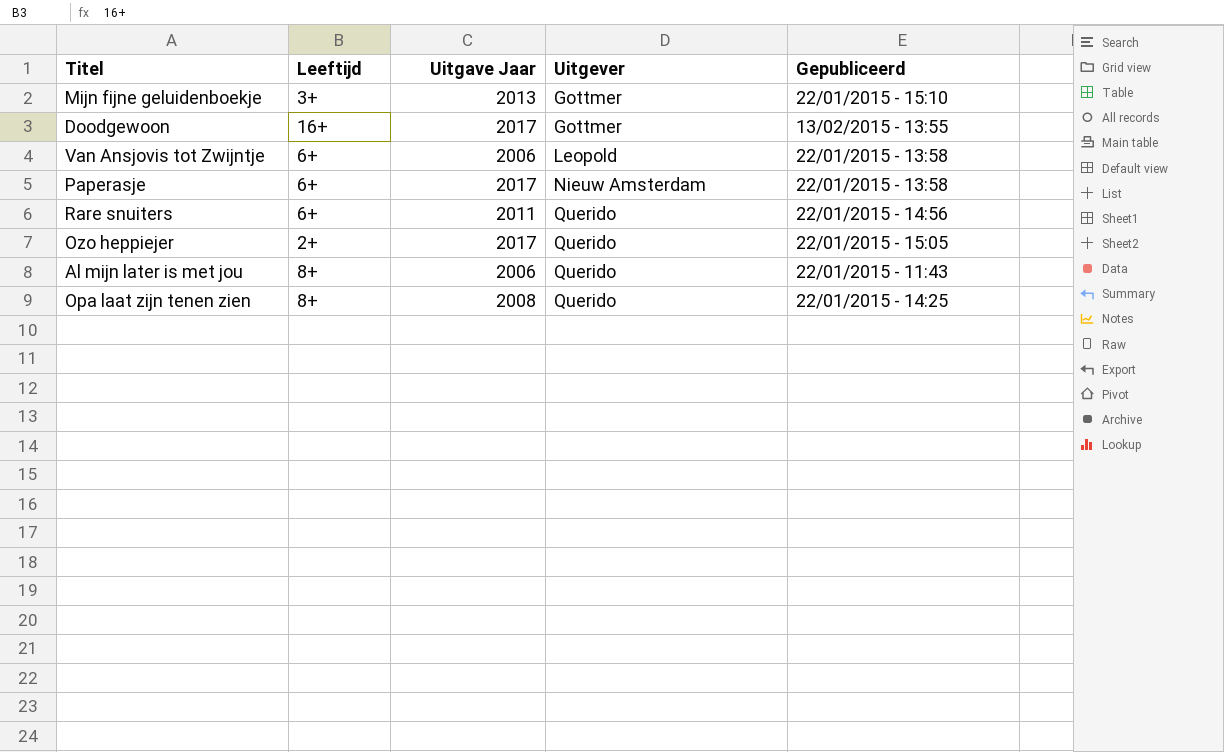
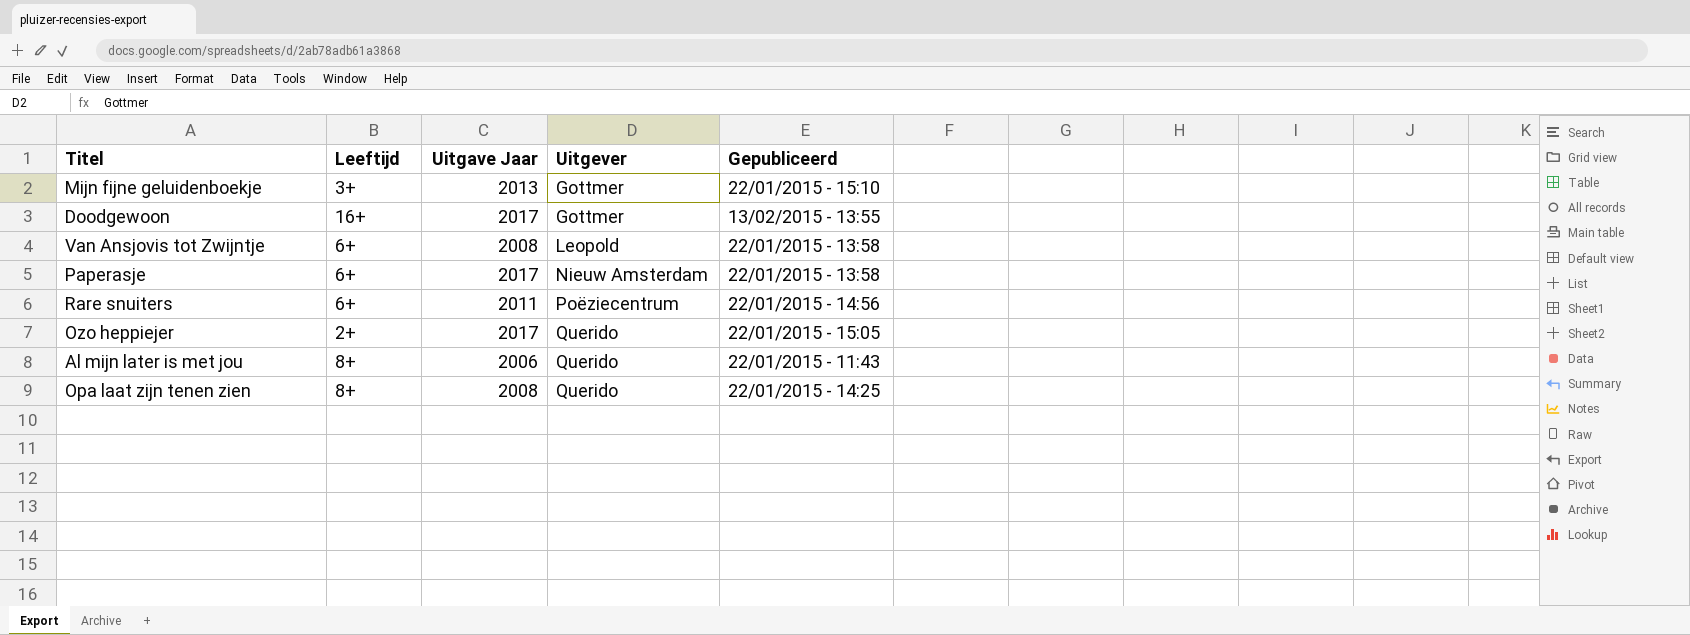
Van Ansjovis tot Zwijntje | Uitgave Jaar: 2006 -> 2008
Rare snuiters | Uitgever: Querido -> Poëziecentrum

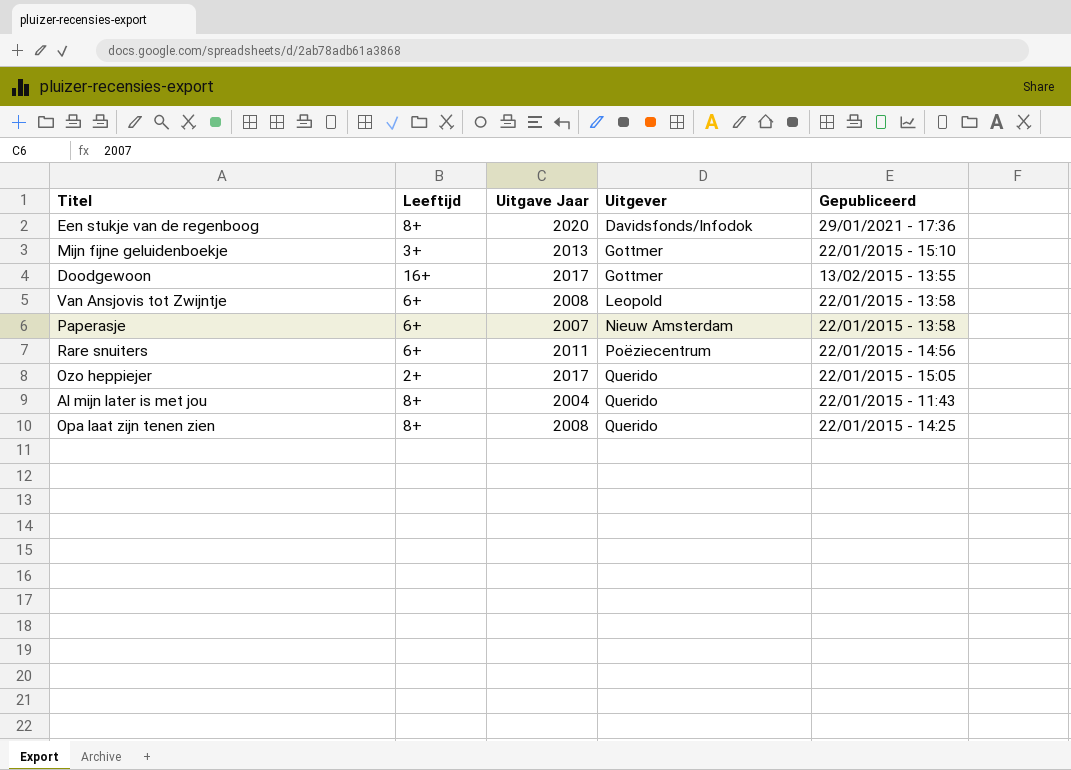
row Een stukje van de regenboog: none -> 8+ | 2020 | Davidsfonds/Infodok | 29/01/2021 - 17:36
Paperasje | Uitgave Jaar: 2017 -> 2007
Al mijn later is met jou | Uitgave Jaar: 2006 -> 2004

